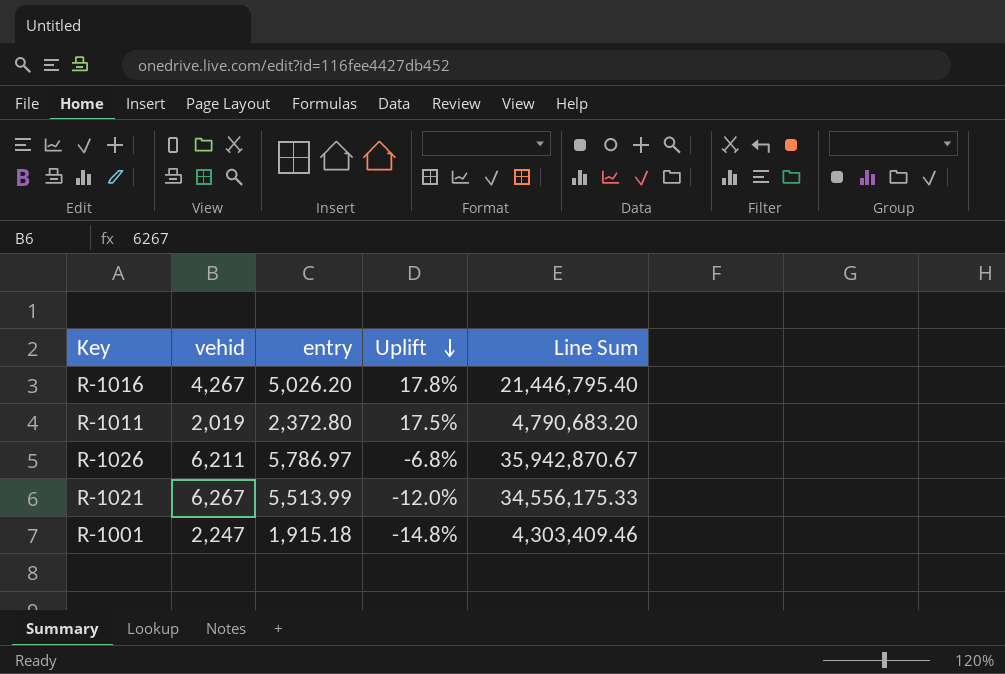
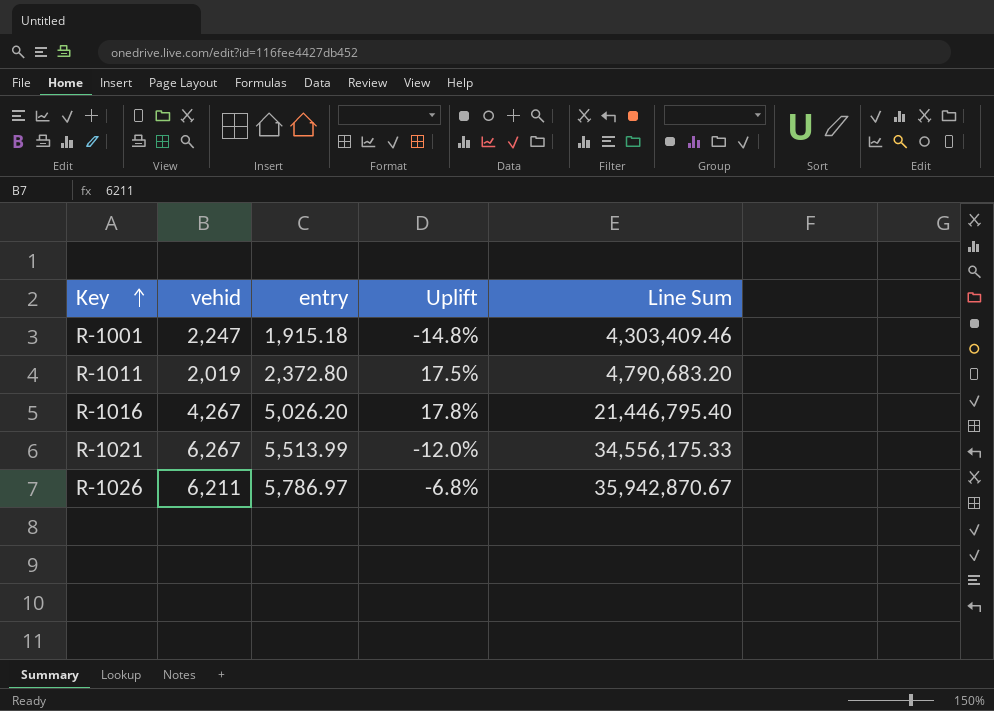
row order: Uplift descending -> Key ascending

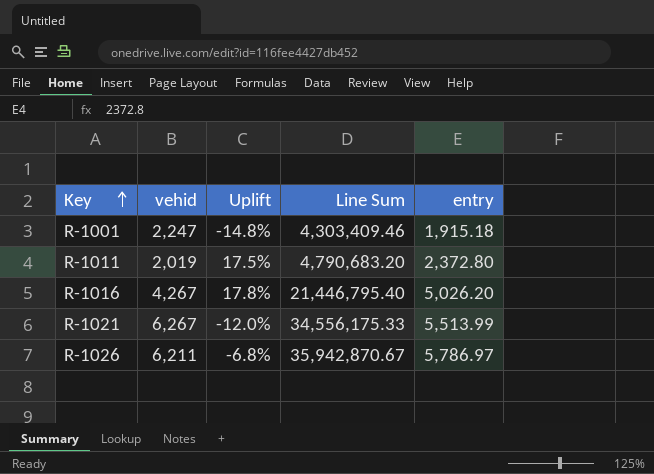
column entry | position: 3 -> 5

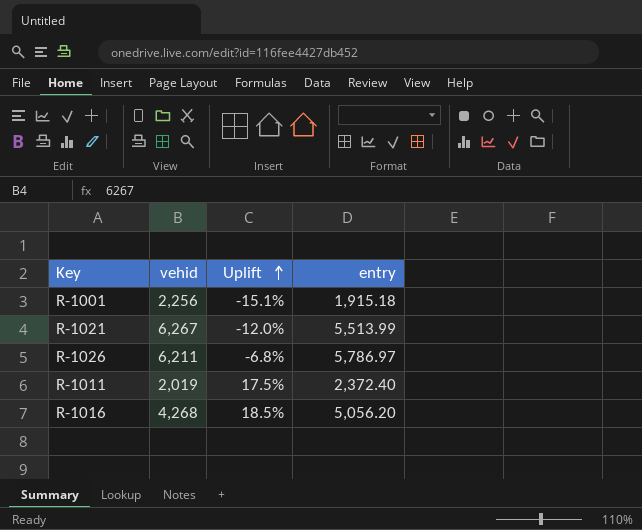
row order: Key ascending -> Uplift ascending
column Line Sum | formula: [vehid] * [entry] -> none
R-1001 | vehid: 2,247 -> 2,256
R-1001 | Uplift: -14.8% -> -15.1%
R-1011 | entry: 2,372.80 -> 2,372.40
R-1016 | vehid: 4,267 -> 4,268
R-1016 | Uplift: 17.8% -> 18.5%
R-1016 | entry: 5,026.20 -> 5,056.20

